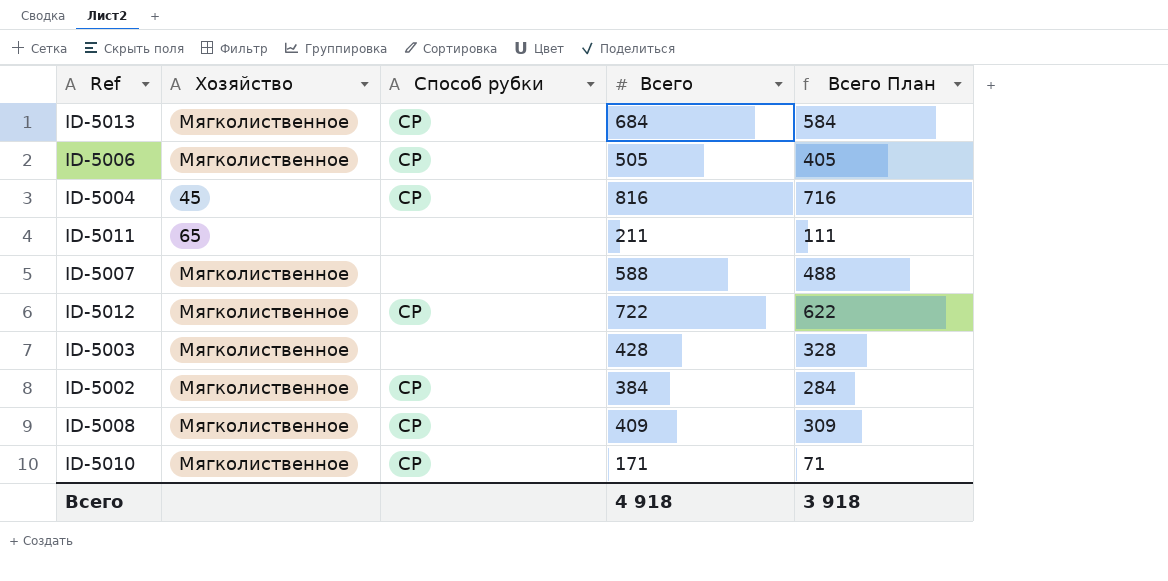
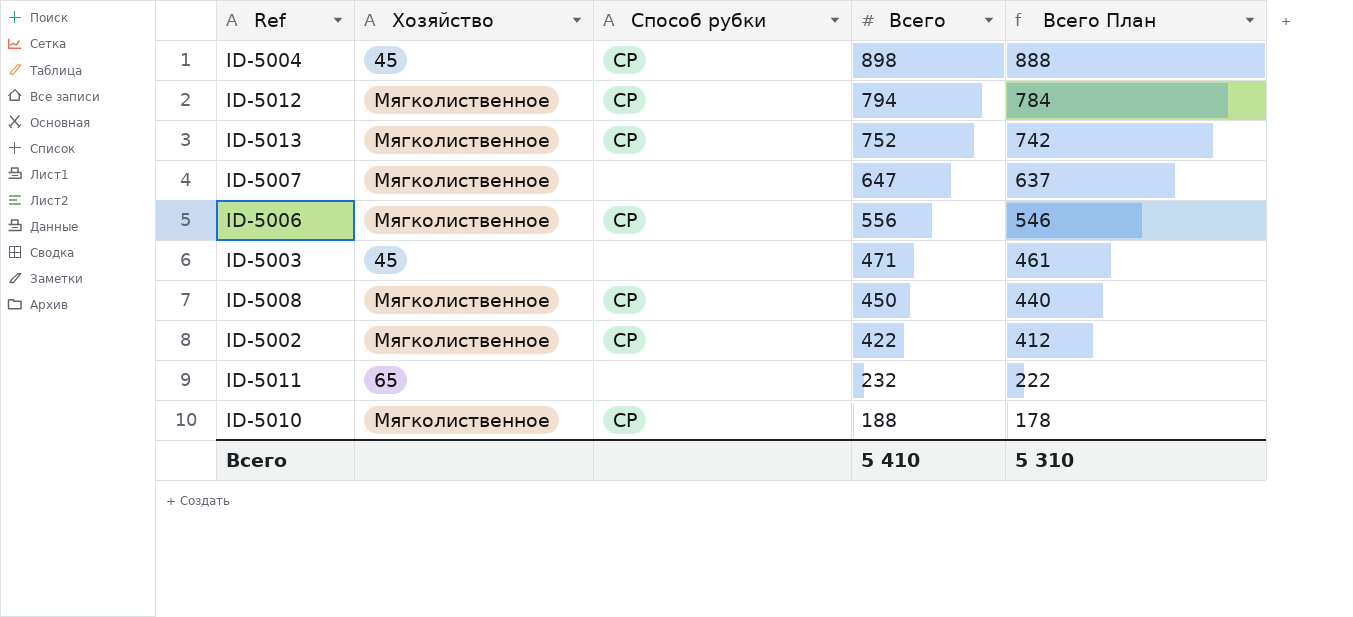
row order: none -> Всего descending
column Всего План | formula: [Всего] - 100 -> [Всего] - 10
ID-5004 | Всего: 816 -> 898
ID-5012 | Всего: 722 -> 794
ID-5013 | Всего: 684 -> 752
ID-5007 | Всего: 588 -> 647
ID-5006 | Всего: 505 -> 556
ID-5003 | Хозяйство: Мягколиственное -> 45
ID-5003 | Всего: 428 -> 471
ID-5008 | Всего: 409 -> 450
ID-5002 | Всего: 384 -> 422
ID-5011 | Всего: 211 -> 232
ID-5010 | Всего: 171 -> 188
Всего | Всего: 4 918 -> 5 410
Всего | Всего План: 3 918 -> 5 310

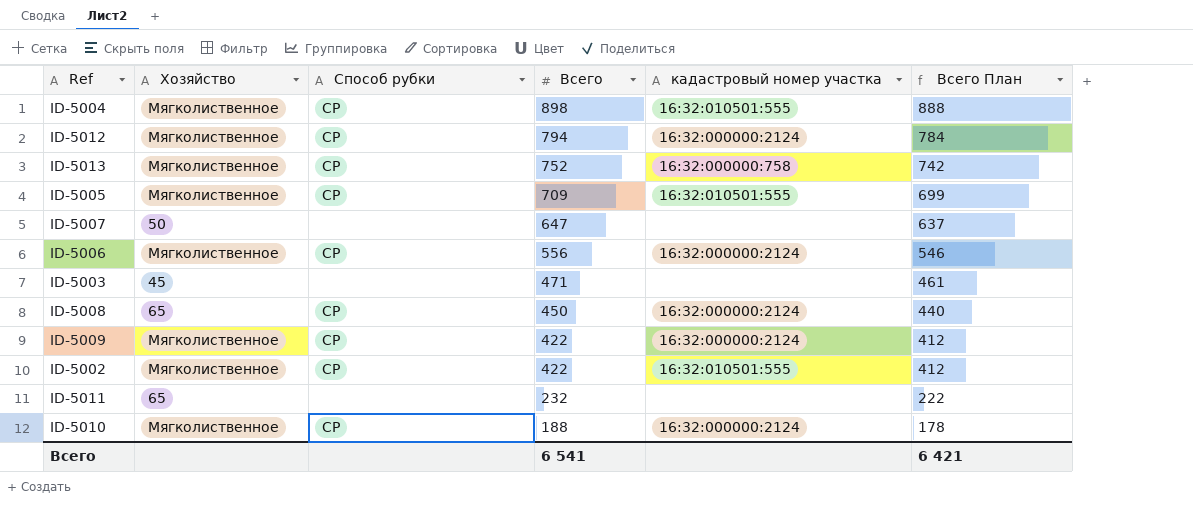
column кадастровый номер участка | position: none -> 5
ID-5004 | Хозяйство: 45 -> Мягколиственное
row ID-5005: none -> Мягколиственное | СР | 709 | 16:32:010501:555 | 699
ID-5007 | Хозяйство: Мягколиственное -> 50
ID-5008 | Хозяйство: Мягколиственное -> 65
row ID-5009: none -> Мягколиственное | СР | 422 | 16:32:000000:2124 | 412
Всего | Всего: 5 410 -> 6 541
Всего | Всего План: 5 310 -> 6 421

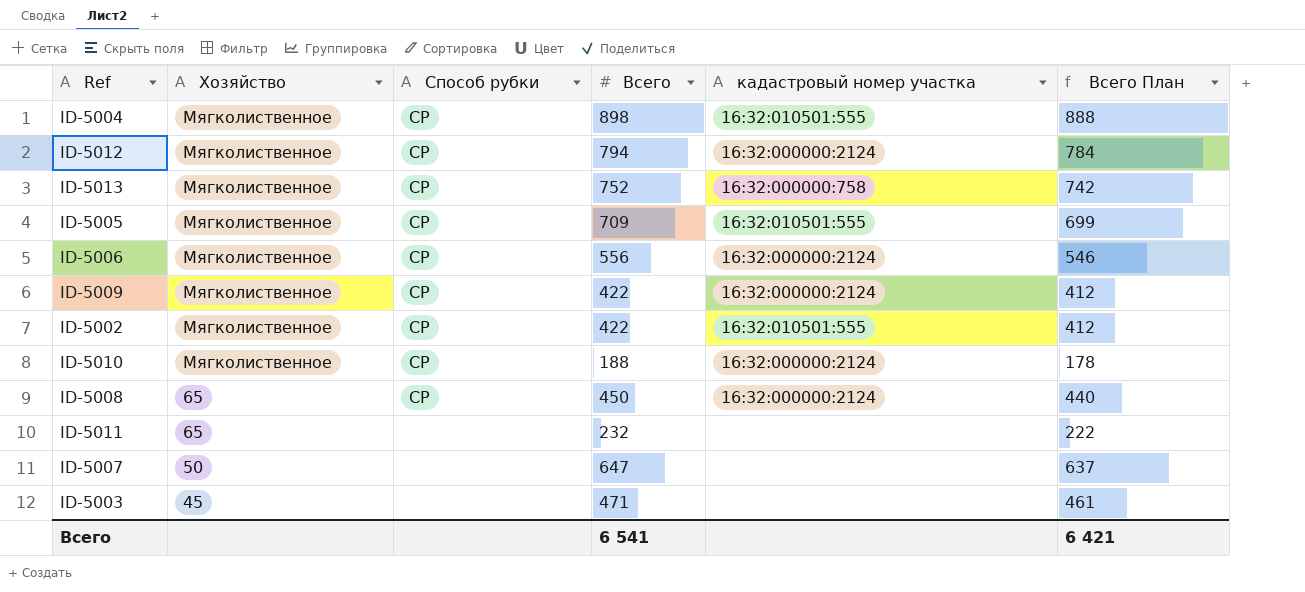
row order: Всего descending -> Хозяйство descending

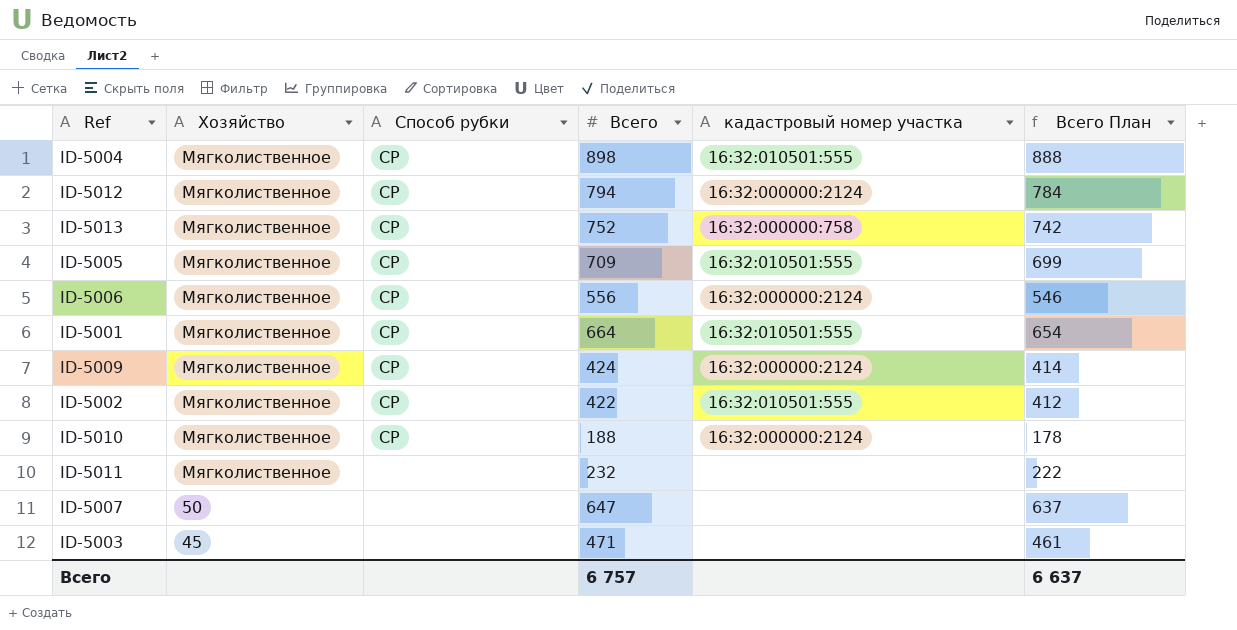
row ID-5008: 65 | СР | 450 | 16:32:000000:2124 | 440 -> none
row ID-5001: none -> Мягколиственное | СР | 664 | 16:32:010501:555 | 654
ID-5009 | Всего: 422 -> 424
ID-5009 | Всего План: 412 -> 414
ID-5011 | Хозяйство: 65 -> Мягколиственное
Всего | Всего: 6 541 -> 6 757
Всего | Всего План: 6 421 -> 6 637

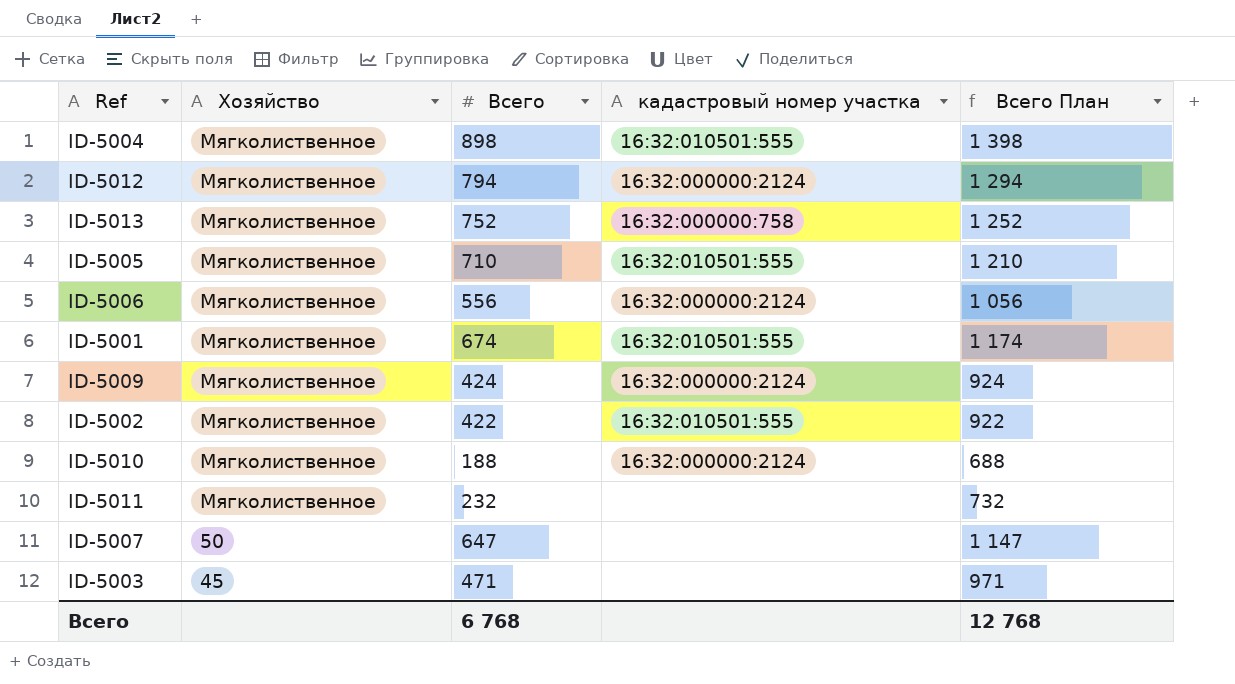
column Способ рубки | position: 3 -> none
column Всего План | formula: [Всего] - 10 -> [Всего] + 500
ID-5005 | Всего: 709 -> 710
ID-5001 | Всего: 664 -> 674
Всего | Всего: 6 757 -> 6 768
Всего | Всего План: 6 637 -> 12 768

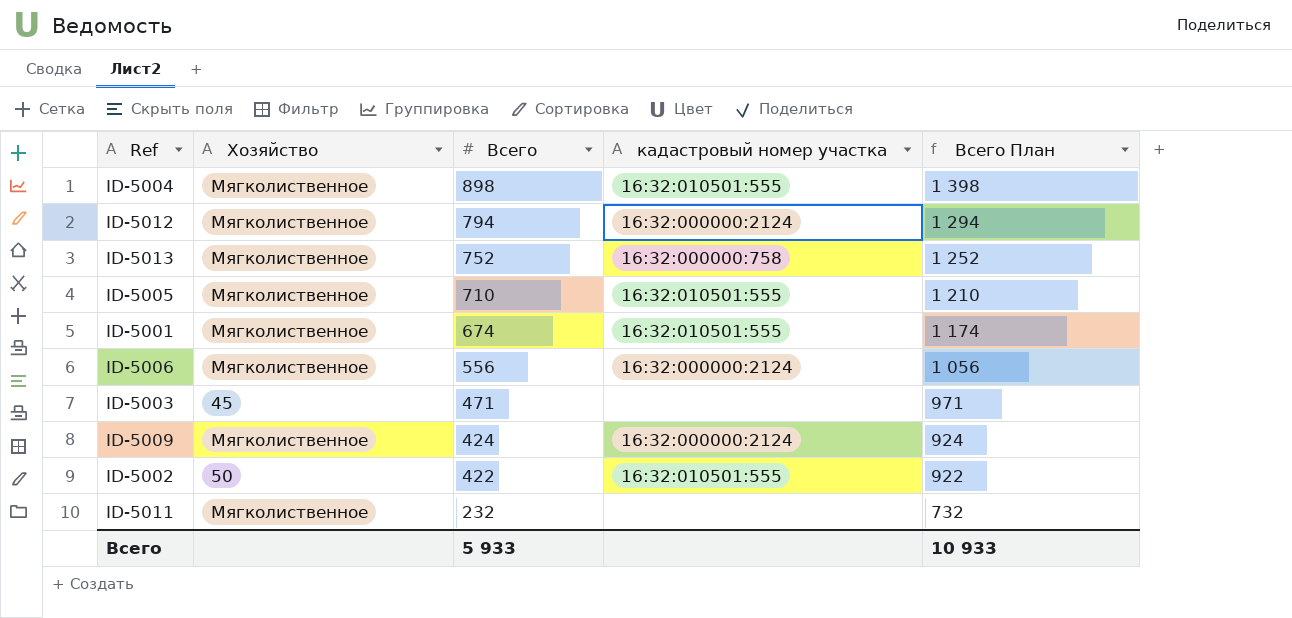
row order: Хозяйство descending -> Всего descending
row ID-5010: Мягколиственное | 188 | 16:32:000000:2124 | 688 -> none
row ID-5007: 50 | 647 | none | 1 147 -> none
ID-5002 | Хозяйство: Мягколиственное -> 50
Всего | Всего: 6 768 -> 5 933
Всего | Всего План: 12 768 -> 10 933

